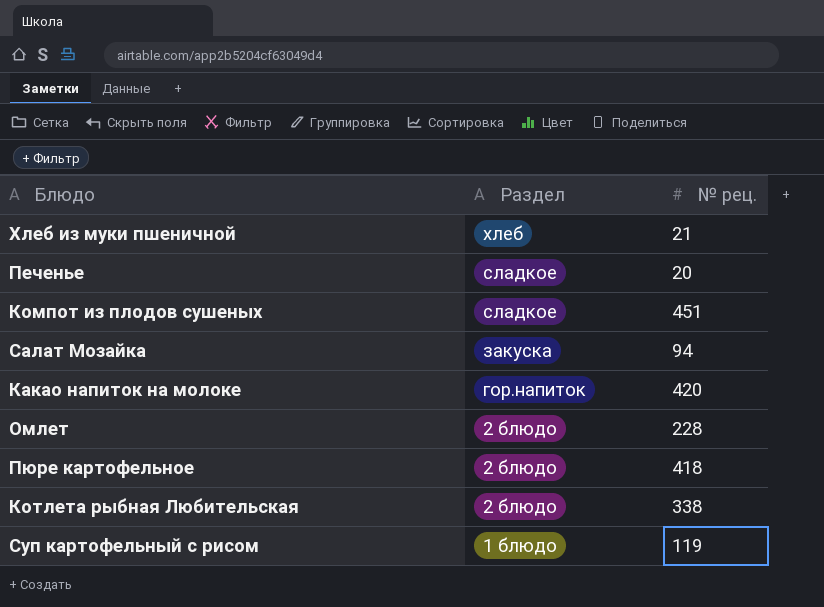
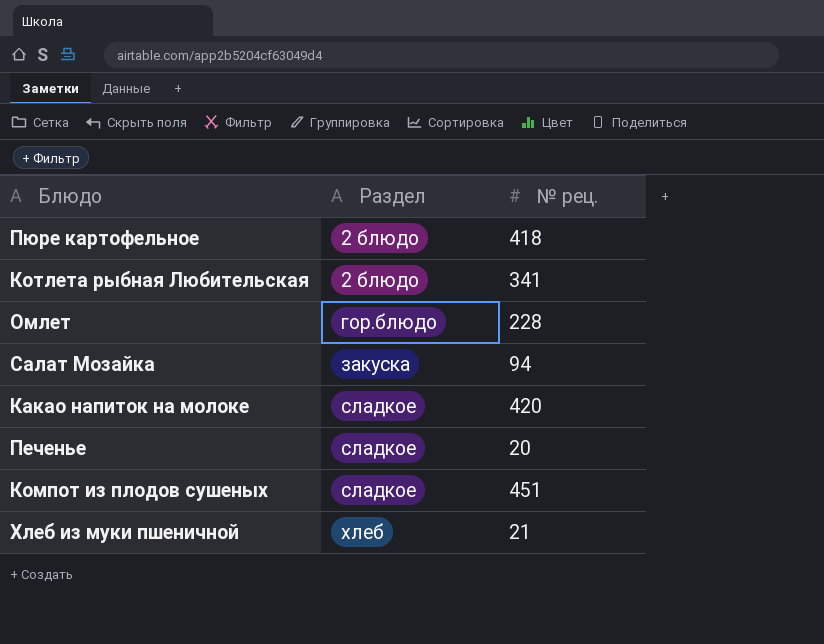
row order: Раздел descending -> Раздел ascending
row Суп картофельный с рисом: 1 блюдо | 119 -> none
Котлета рыбная Любительская | № рец.: 338 -> 341
Омлет | Раздел: 2 блюдо -> гор.блюдо
Какао напиток на молоке | Раздел: гор.напиток -> сладкое

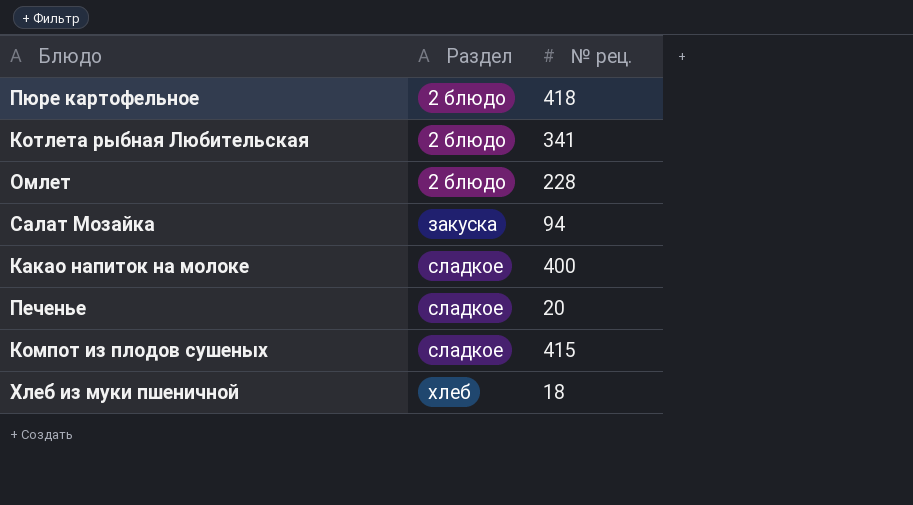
Омлет | Раздел: гор.блюдо -> 2 блюдо
Какао напиток на молоке | № рец.: 420 -> 400
Компот из плодов сушеных | № рец.: 451 -> 415
Хлеб из муки пшеничной | № рец.: 21 -> 18

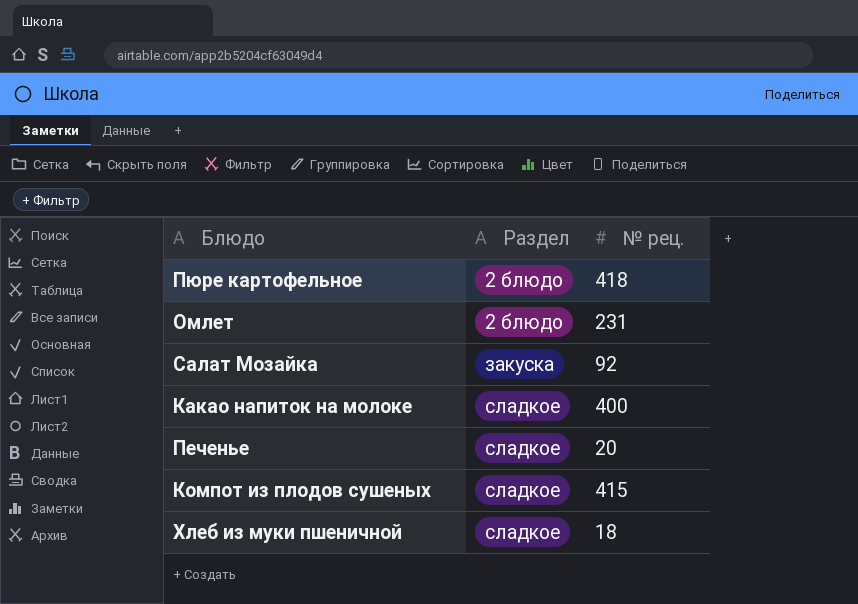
row Котлета рыбная Любительская: 2 блюдо | 341 -> none
Омлет | № рец.: 228 -> 231
Салат Мозайка | № рец.: 94 -> 92
Хлеб из муки пшеничной | Раздел: хлеб -> сладкое

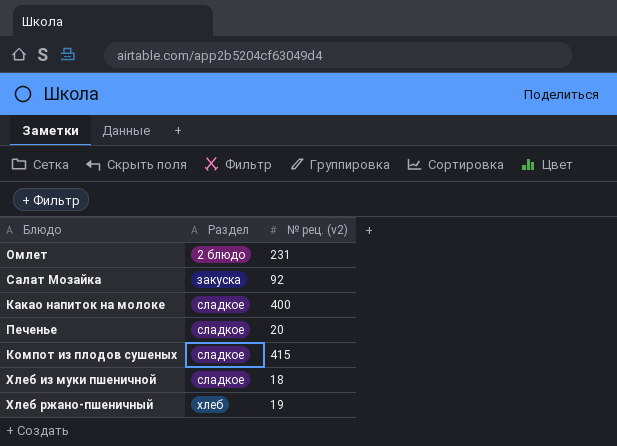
column name: № рец. -> № рец. (v2)
row Пюре картофельное: 2 блюдо | 418 -> none
row Хлеб ржано-пшеничный: none -> хлеб | 19

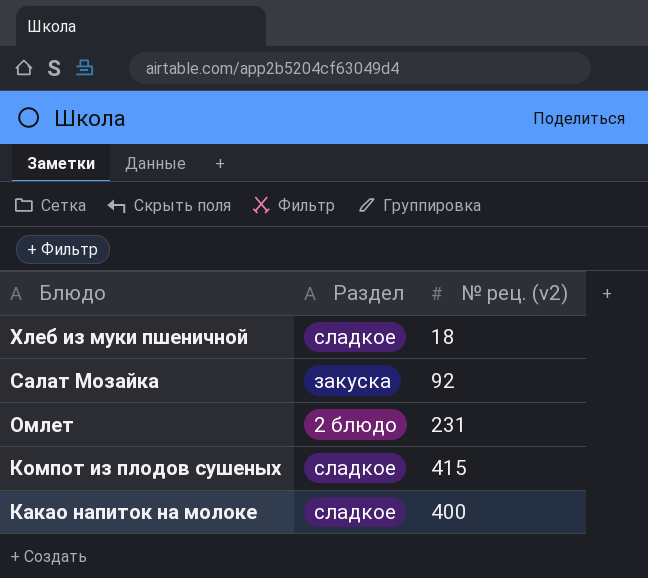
row order: Раздел ascending -> Блюдо descending
row Печенье: сладкое | 20 -> none
row Хлеб ржано-пшеничный: хлеб | 19 -> none

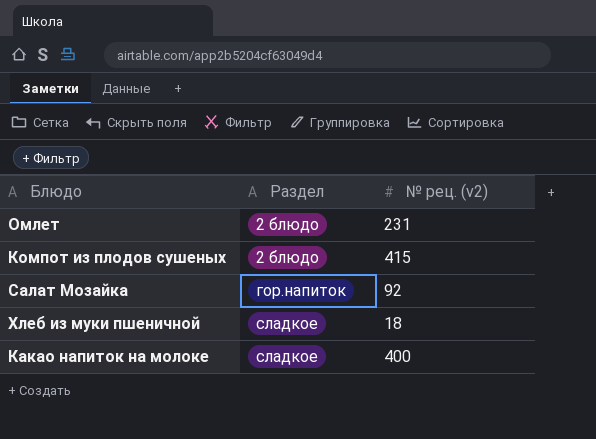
row order: Блюдо descending -> Раздел ascending
Компот из плодов сушеных | Раздел: сладкое -> 2 блюдо
Салат Мозайка | Раздел: закуска -> гор.напиток

